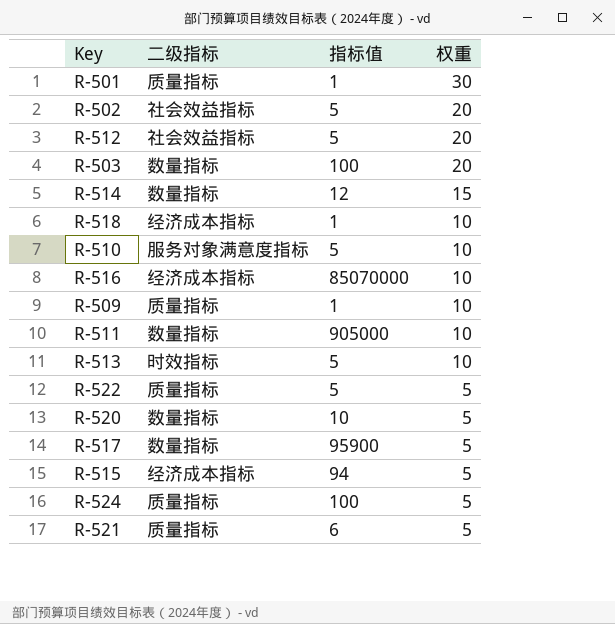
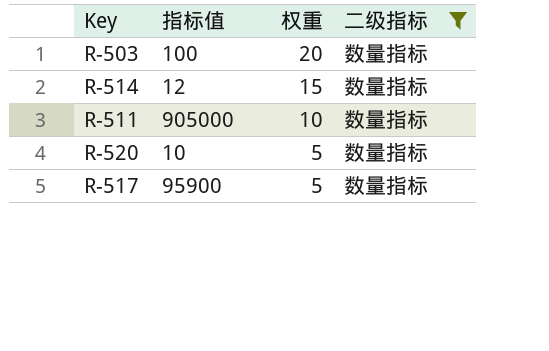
filter: none -> 二级指标 = 数量指标
column 二级指标 | position: 2 -> 4

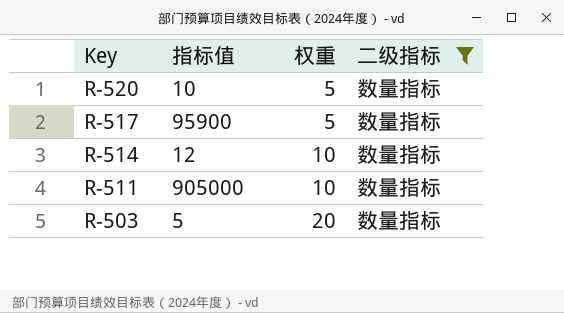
row order: 权重 descending -> Key descending
R-514 | 权重: 15 -> 10
R-503 | 指标值: 100 -> 5

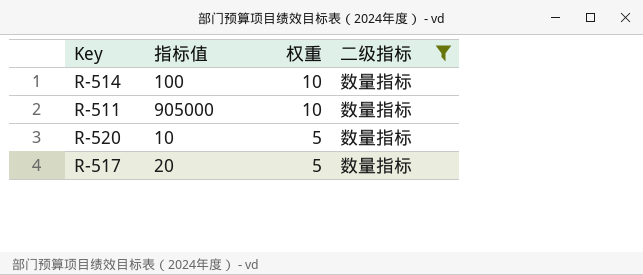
row order: Key descending -> 权重 descending
row R-503: 5 | 20 | 数量指标 -> none
R-514 | 指标值: 12 -> 100
R-517 | 指标值: 95900 -> 20

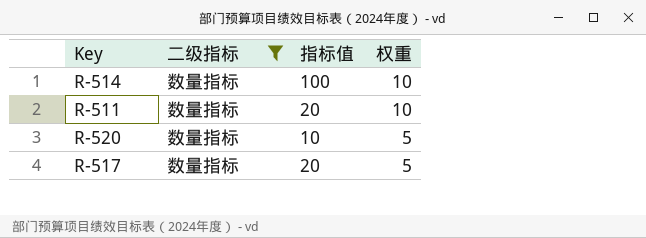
column 二级指标 | position: 4 -> 2
R-511 | 指标值: 905000 -> 20

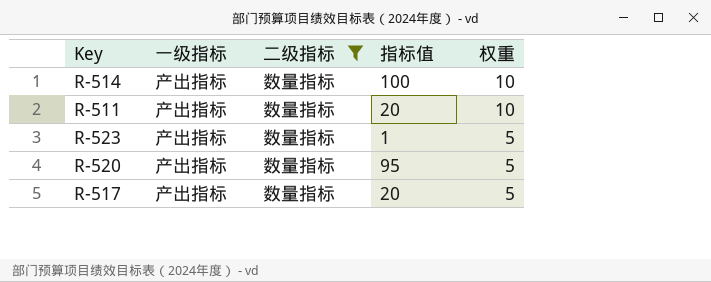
column 一级指标 | position: none -> 2
row R-523: none -> 产出指标 | 数量指标 | 1 | 5
R-520 | 指标值: 10 -> 95

